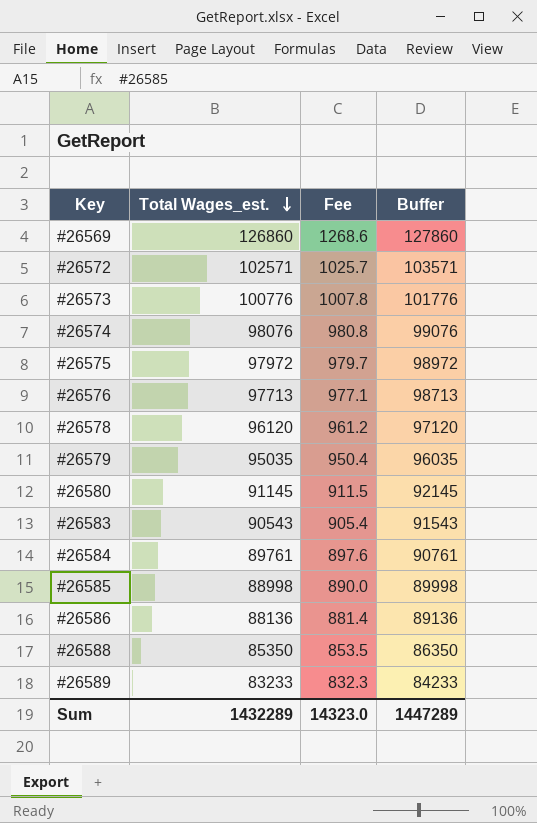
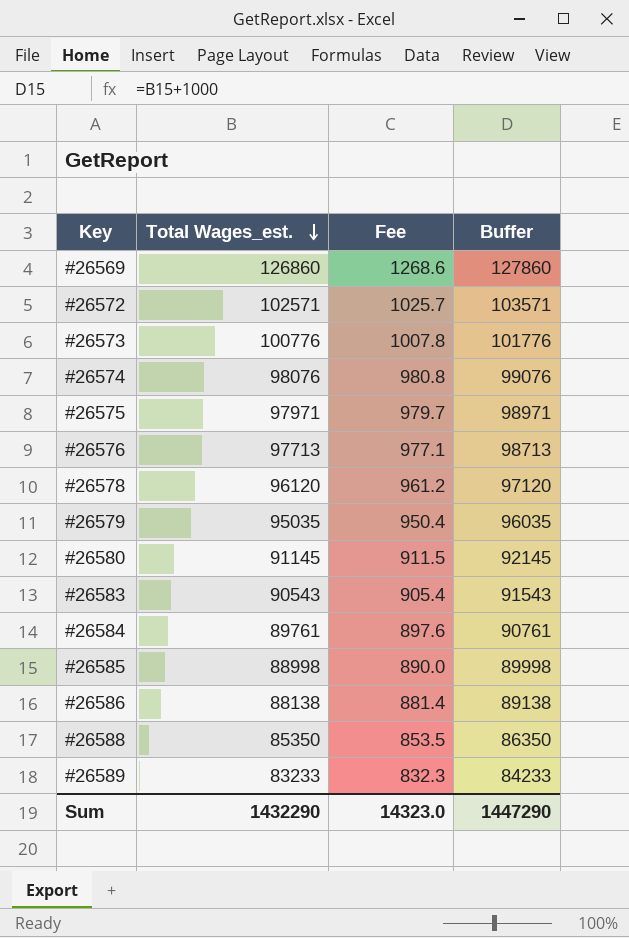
#26575 | Total Wages_est.: 97972 -> 97971
#26575 | Buffer: 98972 -> 98971
#26586 | Total Wages_est.: 88136 -> 88138
#26586 | Buffer: 89136 -> 89138
Sum | Total Wages_est.: 1432289 -> 1432290
Sum | Buffer: 1447289 -> 1447290

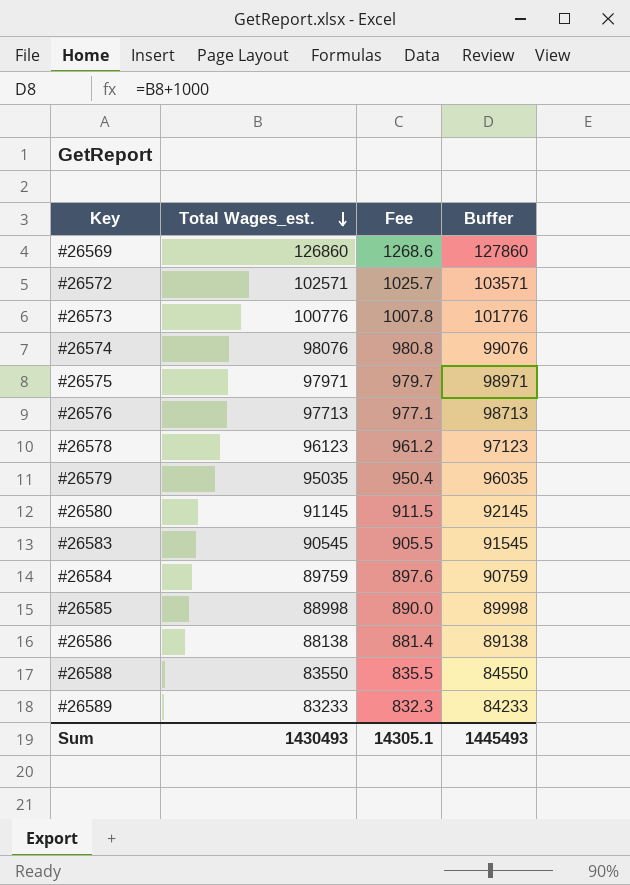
#26578 | Total Wages_est.: 96120 -> 96123
#26578 | Buffer: 97120 -> 97123
#26583 | Total Wages_est.: 90543 -> 90545
#26583 | Fee: 905.4 -> 905.5
#26583 | Buffer: 91543 -> 91545
#26584 | Total Wages_est.: 89761 -> 89759
#26584 | Buffer: 90761 -> 90759
#26588 | Total Wages_est.: 85350 -> 83550
#26588 | Fee: 853.5 -> 835.5
#26588 | Buffer: 86350 -> 84550
Sum | Total Wages_est.: 1432290 -> 1430493
Sum | Fee: 14323.0 -> 14305.1
Sum | Buffer: 1447290 -> 1445493

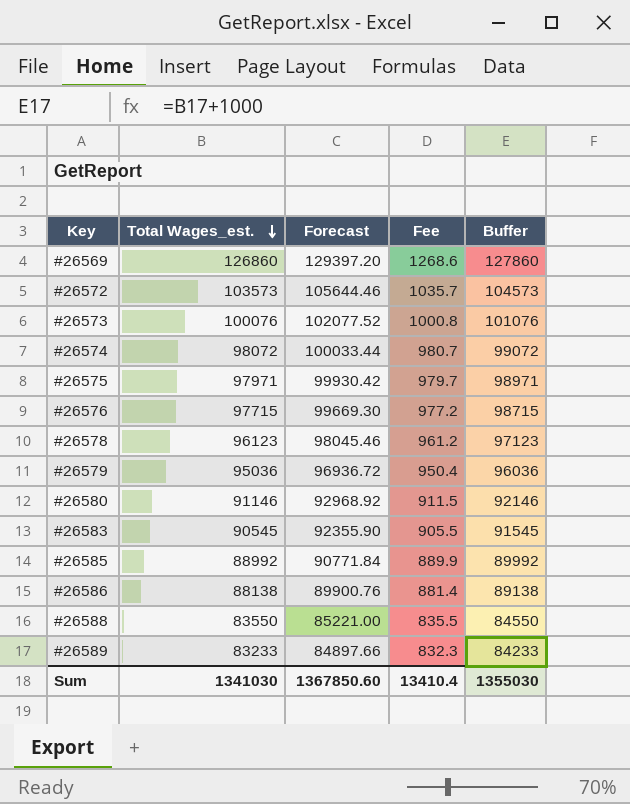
column Forecast | formula: none -> [Total Wages_est.] * 1.02
row #26584: 89759 | 897.6 | 90759 -> none
#26572 | Total Wages_est.: 102571 -> 103573
#26572 | Fee: 1025.7 -> 1035.7
#26572 | Buffer: 103571 -> 104573
#26573 | Total Wages_est.: 100776 -> 100076
#26573 | Fee: 1007.8 -> 1000.8
#26573 | Buffer: 101776 -> 101076
#26574 | Total Wages_est.: 98076 -> 98072
#26574 | Fee: 980.8 -> 980.7
#26574 | Buffer: 99076 -> 99072
#26576 | Total Wages_est.: 97713 -> 97715
#26576 | Fee: 977.1 -> 977.2
#26576 | Buffer: 98713 -> 98715
#26579 | Total Wages_est.: 95035 -> 95036
#26579 | Buffer: 96035 -> 96036
#26580 | Total Wages_est.: 91145 -> 91146
#26580 | Buffer: 92145 -> 92146
#26585 | Total Wages_est.: 88998 -> 88992
#26585 | Fee: 890.0 -> 889.9
#26585 | Buffer: 89998 -> 89992
Sum | Total Wages_est.: 1430493 -> 1341030
Sum | Fee: 14305.1 -> 13410.4
Sum | Buffer: 1445493 -> 1355030

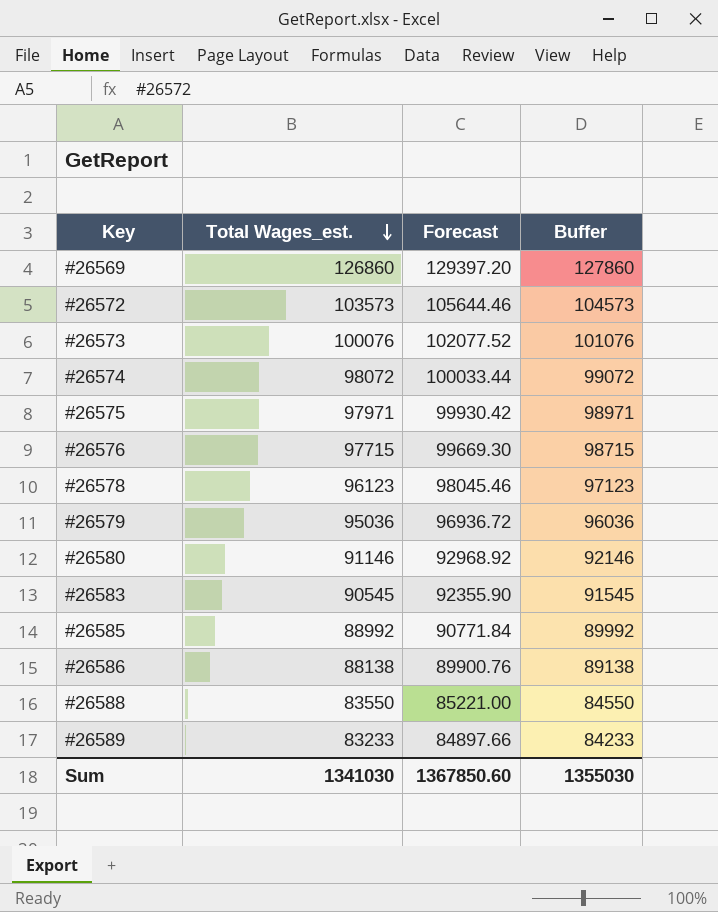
column Fee | formula: [Total Wages_est.] * 0.01 -> none

